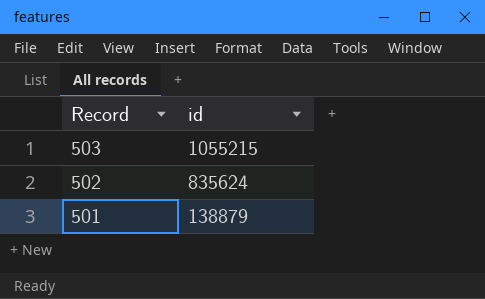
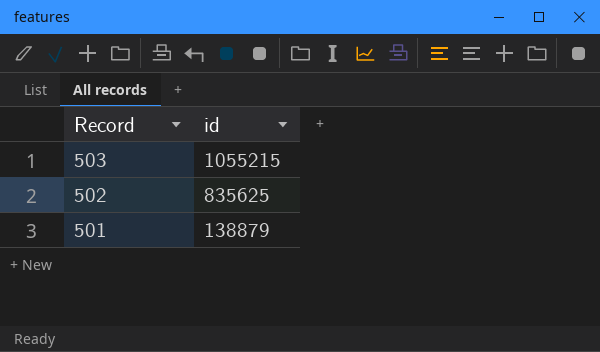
502 | id: 835624 -> 835625

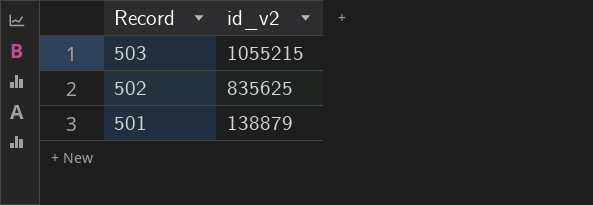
column name: id -> id_v2

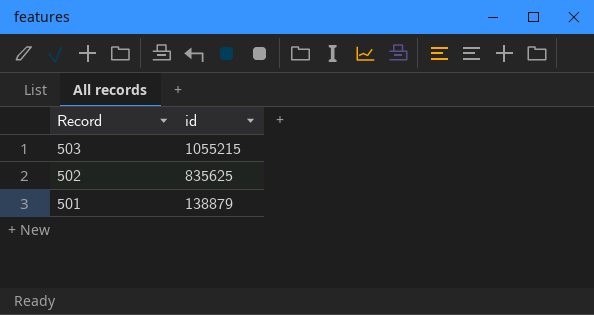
column name: id_v2 -> id

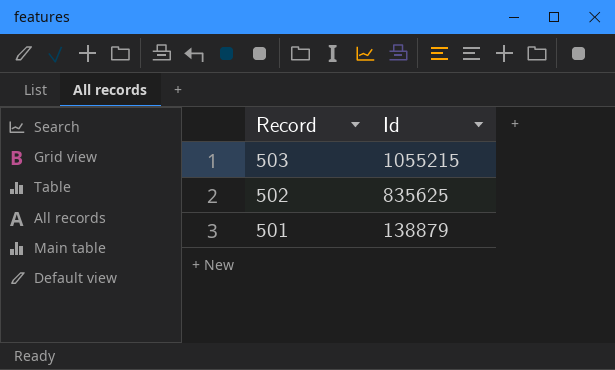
column name: id -> Id

